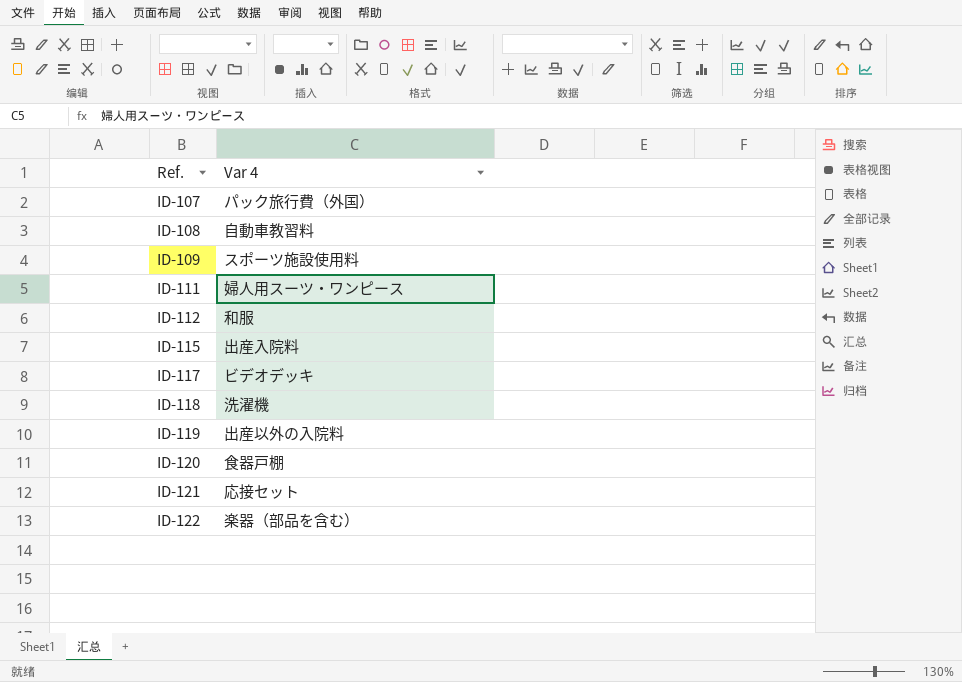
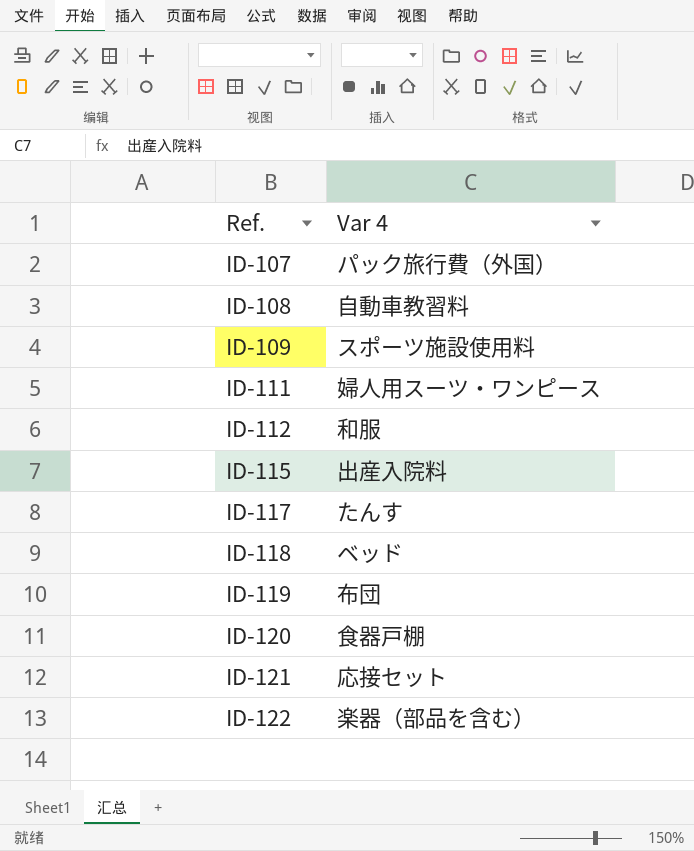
ID-117 | Var 4: ビデオデッキ -> たんす
ID-118 | Var 4: 洗濯機 -> ベッド
ID-119 | Var 4: 出産以外の入院料 -> 布団

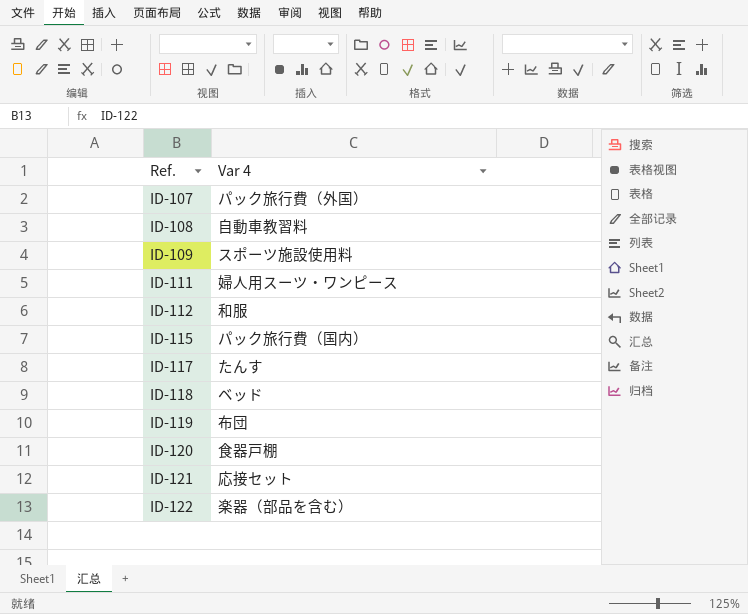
ID-115 | Var 4: 出産入院料 -> パック旅行費（国内）

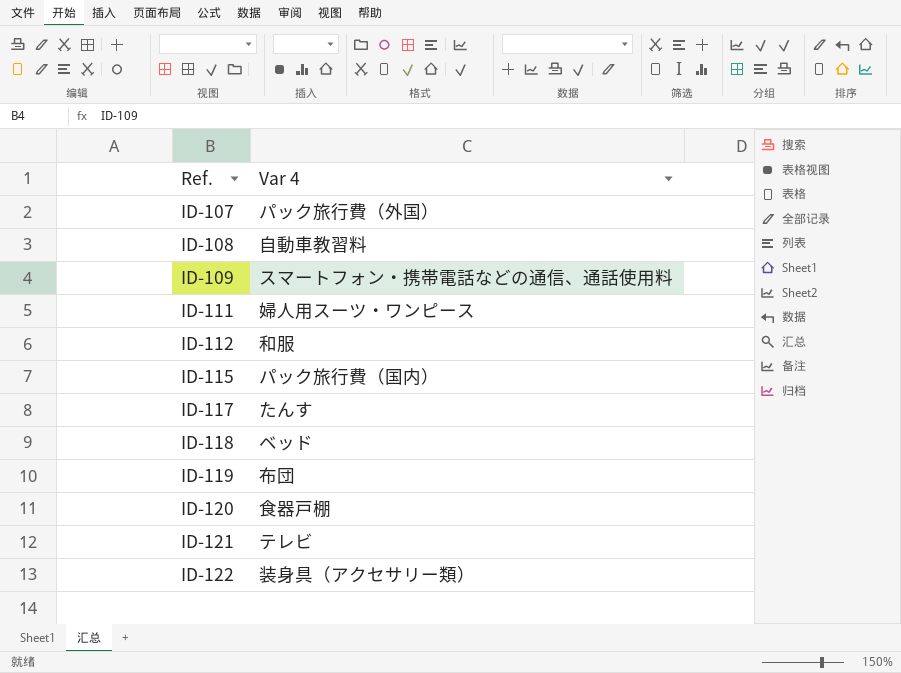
ID-109 | Var 4: スポーツ施設使用料 -> スマートフォン・携帯電話などの通信、通話使用料
ID-121 | Var 4: 応接セット -> テレビ
ID-122 | Var 4: 楽器（部品を含む） -> 装身具（アクセサリー類）

